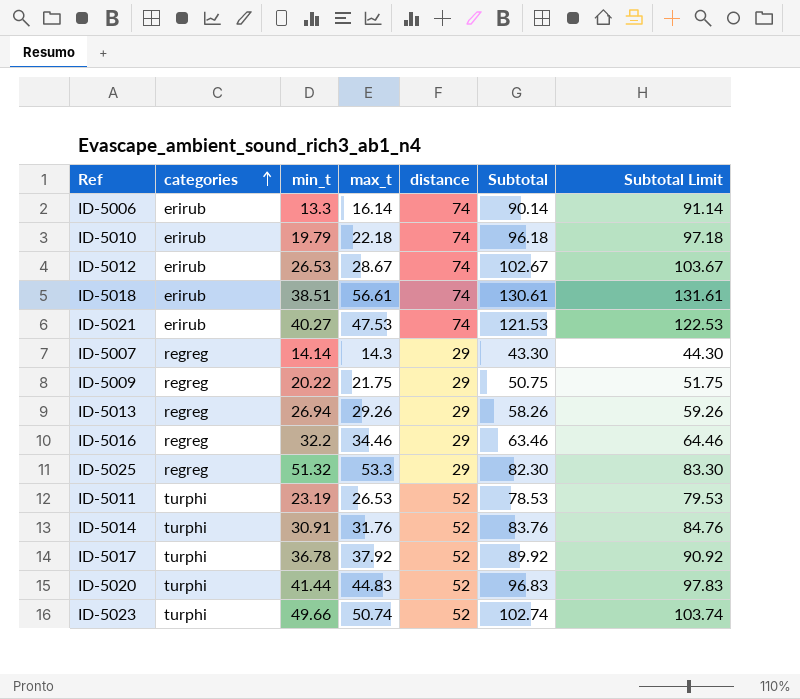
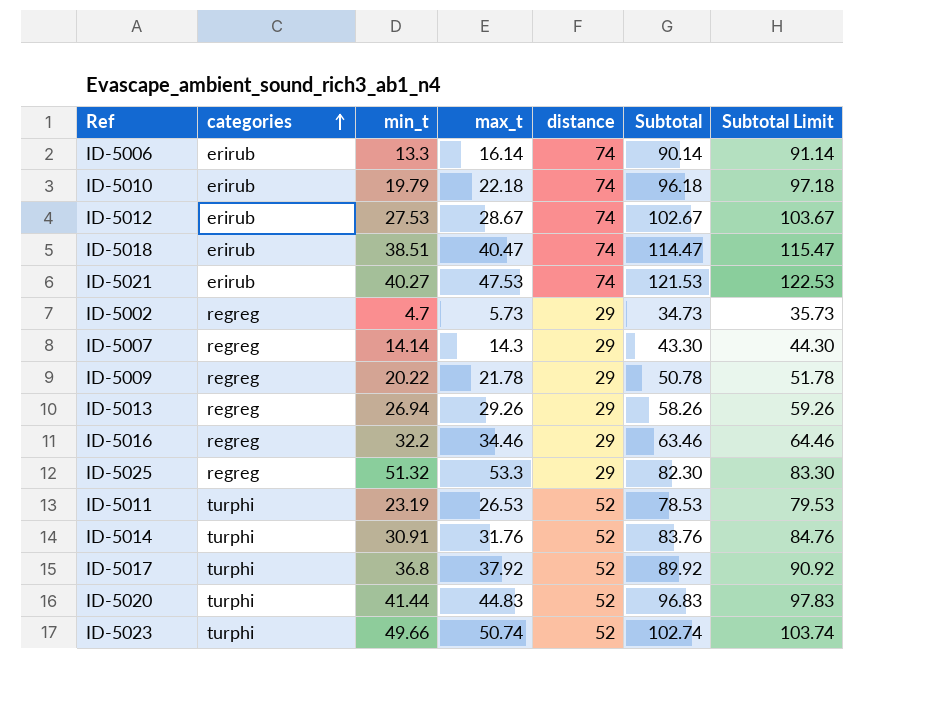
ID-5012 | min_t: 26.53 -> 27.53
ID-5018 | max_t: 56.61 -> 40.47
ID-5018 | Subtotal: 130.61 -> 114.47
ID-5018 | Subtotal Limit: 131.61 -> 115.47
row ID-5002: none -> regreg | 4.7 | 5.73 | 29 | 34.73 | 35.73
ID-5009 | max_t: 21.75 -> 21.78
ID-5009 | Subtotal: 50.75 -> 50.78
ID-5009 | Subtotal Limit: 51.75 -> 51.78
ID-5017 | min_t: 36.78 -> 36.8

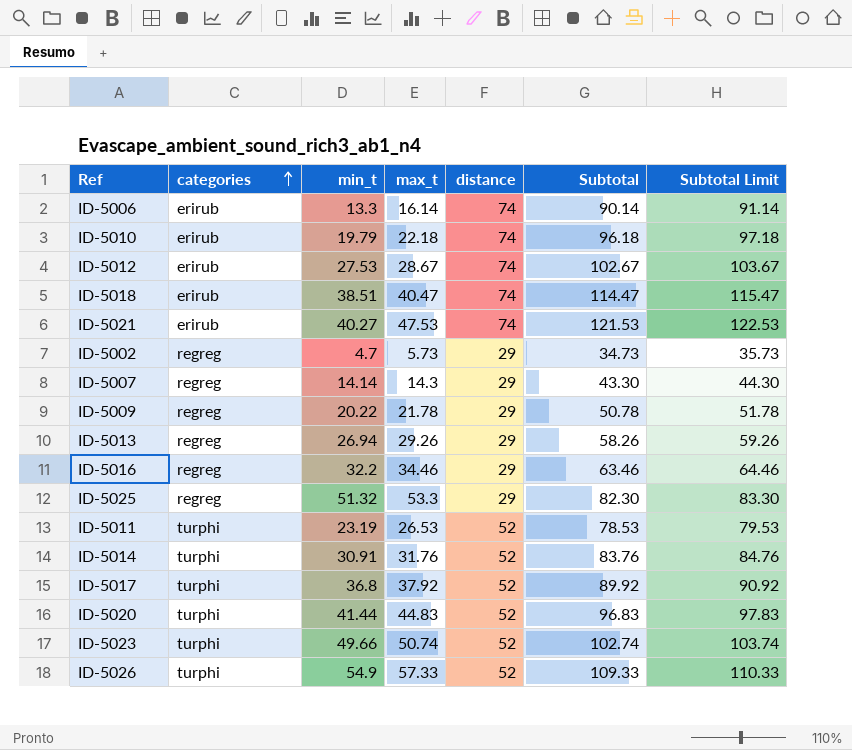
row ID-5026: none -> turphi | 54.9 | 57.33 | 52 | 109.33 | 110.33

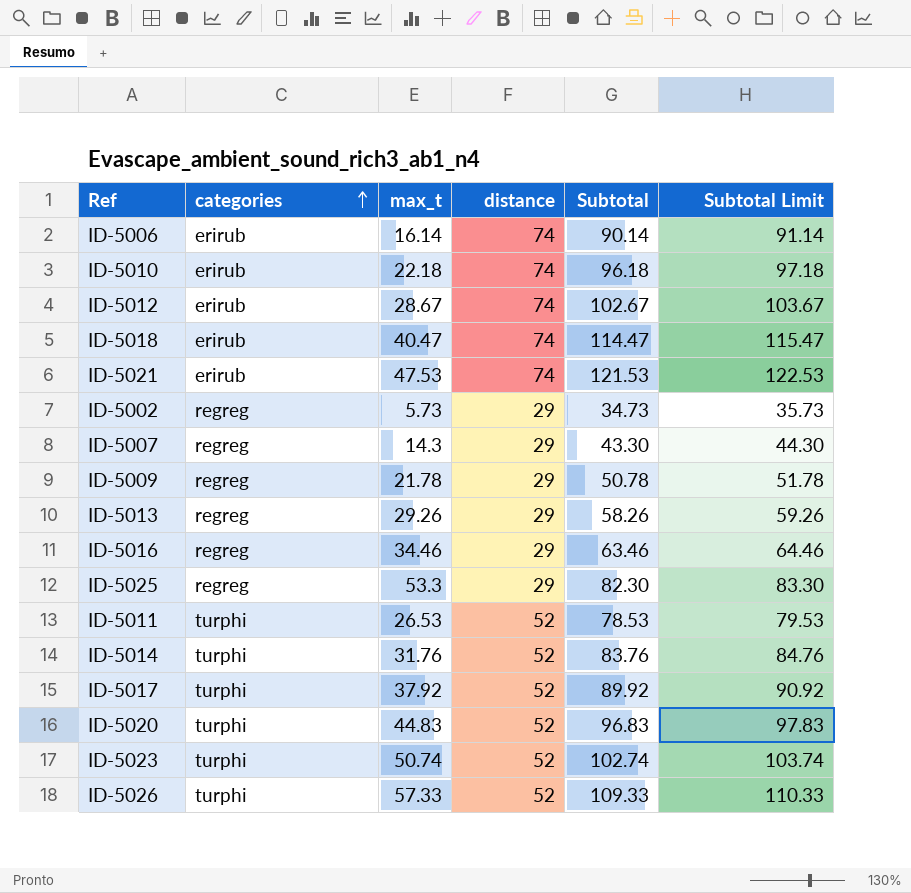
column min_t | position: 3 -> none

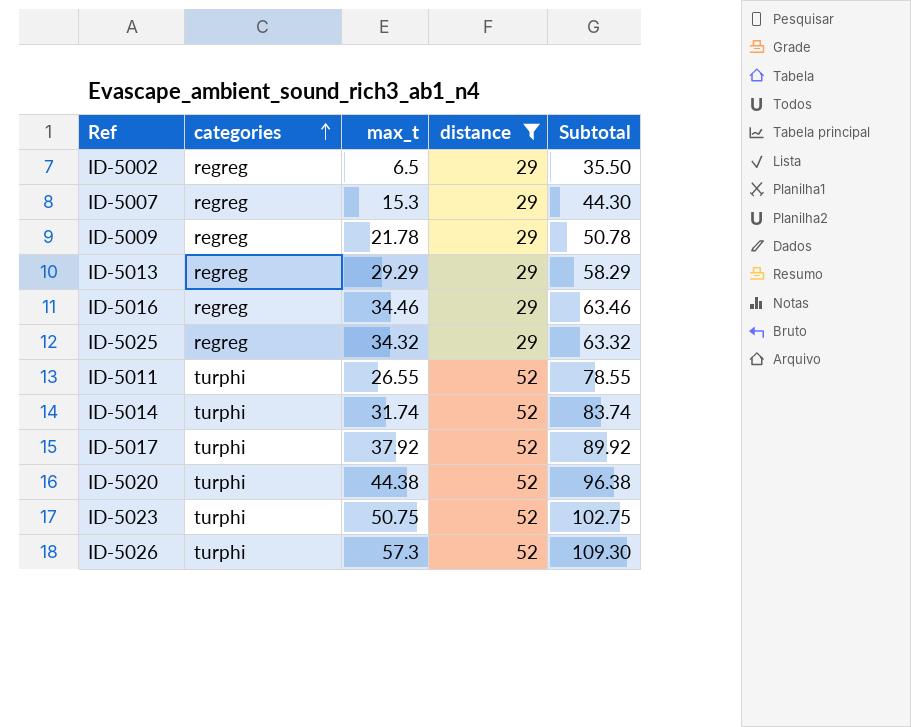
filter: none -> distance != 74
column Subtotal Limit | formula: [Subtotal] + 1 -> none
ID-5002 | max_t: 5.73 -> 6.5
ID-5002 | Subtotal: 34.73 -> 35.50
ID-5007 | max_t: 14.3 -> 15.3
ID-5007 | Subtotal: 43.30 -> 44.30
ID-5013 | max_t: 29.26 -> 29.29
ID-5013 | Subtotal: 58.26 -> 58.29
ID-5025 | max_t: 53.3 -> 34.32
ID-5025 | Subtotal: 82.30 -> 63.32
ID-5011 | max_t: 26.53 -> 26.55
ID-5011 | Subtotal: 78.53 -> 78.55
ID-5014 | max_t: 31.76 -> 31.74
ID-5014 | Subtotal: 83.76 -> 83.74
ID-5020 | max_t: 44.83 -> 44.38
ID-5020 | Subtotal: 96.83 -> 96.38
ID-5023 | max_t: 50.74 -> 50.75
ID-5023 | Subtotal: 102.74 -> 102.75
ID-5026 | max_t: 57.33 -> 57.3
ID-5026 | Subtotal: 109.33 -> 109.30

